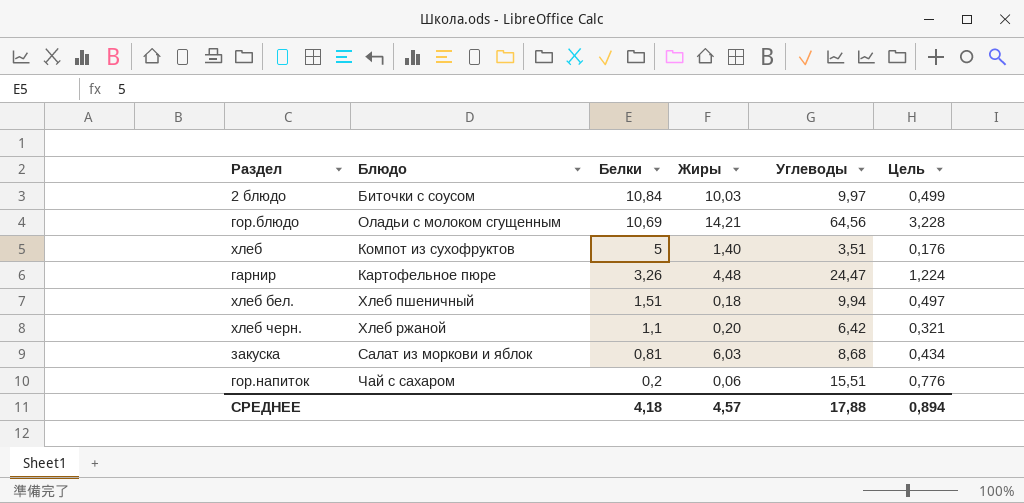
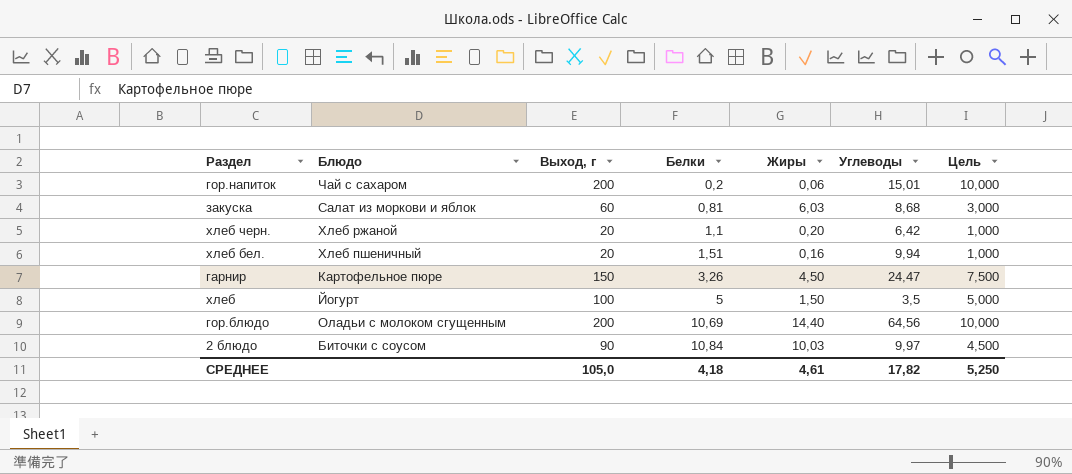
row order: Белки descending -> Белки ascending
column Выход, г | position: none -> 3
column Цель | formula: [Углеводы] * 0,05 -> [Выход, г] * 0,05
гор.напиток | Углеводы: 15,51 -> 15,01
хлеб бел. | Жиры: 0,18 -> 0,16
гарнир | Жиры: 4,48 -> 4,50
хлеб | Блюдо: Компот из сухофруктов -> Йогурт
хлеб | Жиры: 1,40 -> 1,50
хлеб | Углеводы: 3,51 -> 3,5
гор.блюдо | Жиры: 14,21 -> 14,40
СРЕДНЕЕ | Жиры: 4,57 -> 4,61
СРЕДНЕЕ | Углеводы: 17,88 -> 17,82
СРЕДНЕЕ | Цель: 0,894 -> 5,250

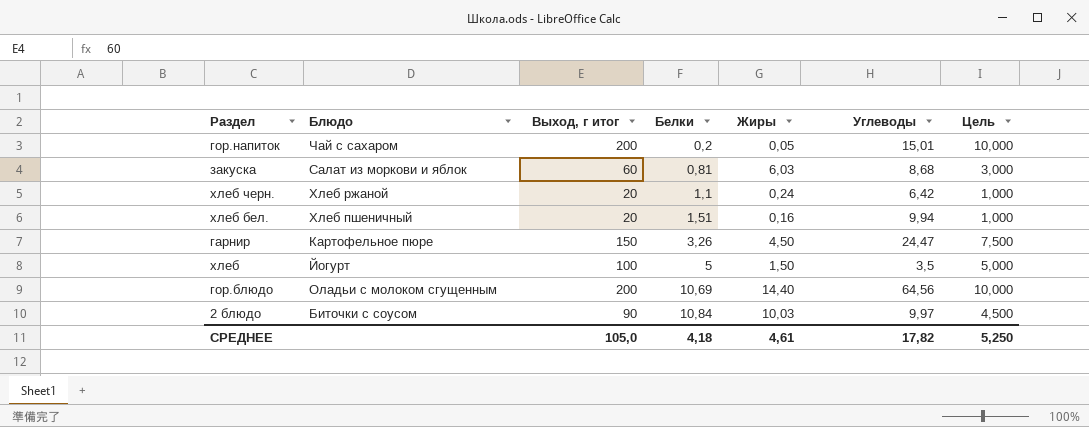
column name: Выход, г -> Выход, г итог
гор.напиток | Жиры: 0,06 -> 0,05
хлеб черн. | Жиры: 0,20 -> 0,24

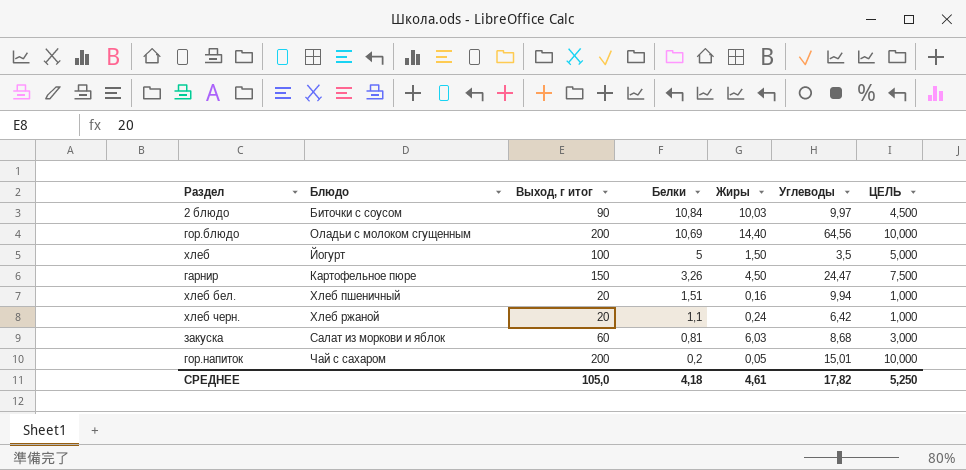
row order: Белки ascending -> Белки descending
column name: Цель -> ЦЕЛЬ

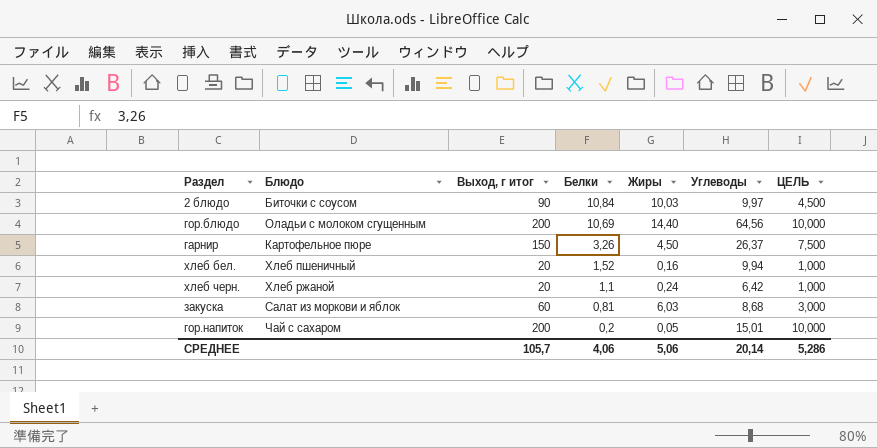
row хлеб: Йогурт | 100 | 5 | 1,50 | 3,5 | 5,000 -> none
гарнир | Углеводы: 24,47 -> 26,37
хлеб бел. | Белки: 1,51 -> 1,52
СРЕДНЕЕ | Выход, г итог: 105,0 -> 105,7
СРЕДНЕЕ | Белки: 4,18 -> 4,06
СРЕДНЕЕ | Жиры: 4,61 -> 5,06
СРЕДНЕЕ | Углеводы: 17,82 -> 20,14
СРЕДНЕЕ | ЦЕЛЬ: 5,250 -> 5,286

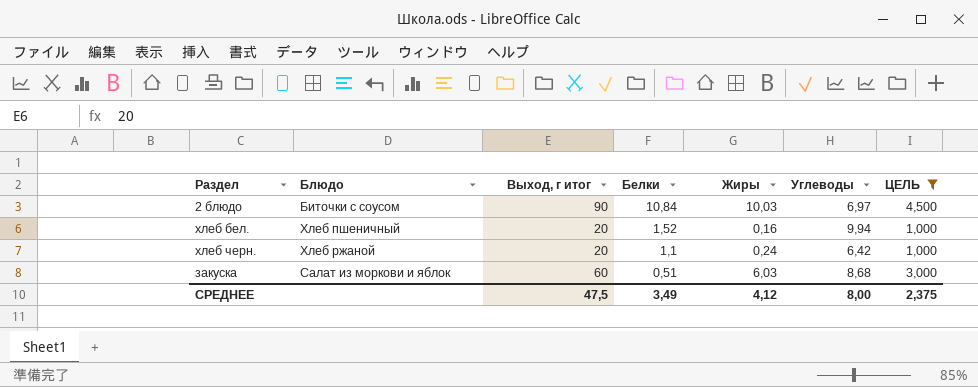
filter: none -> ЦЕЛЬ <= 4,500
2 блюдо | Углеводы: 9,97 -> 6,97
закуска | Белки: 0,81 -> 0,51
СРЕДНЕЕ | Выход, г итог: 105,7 -> 47,5
СРЕДНЕЕ | Белки: 4,06 -> 3,49
СРЕДНЕЕ | Жиры: 5,06 -> 4,12
СРЕДНЕЕ | Углеводы: 20,14 -> 8,00
СРЕДНЕЕ | ЦЕЛЬ: 5,286 -> 2,375

